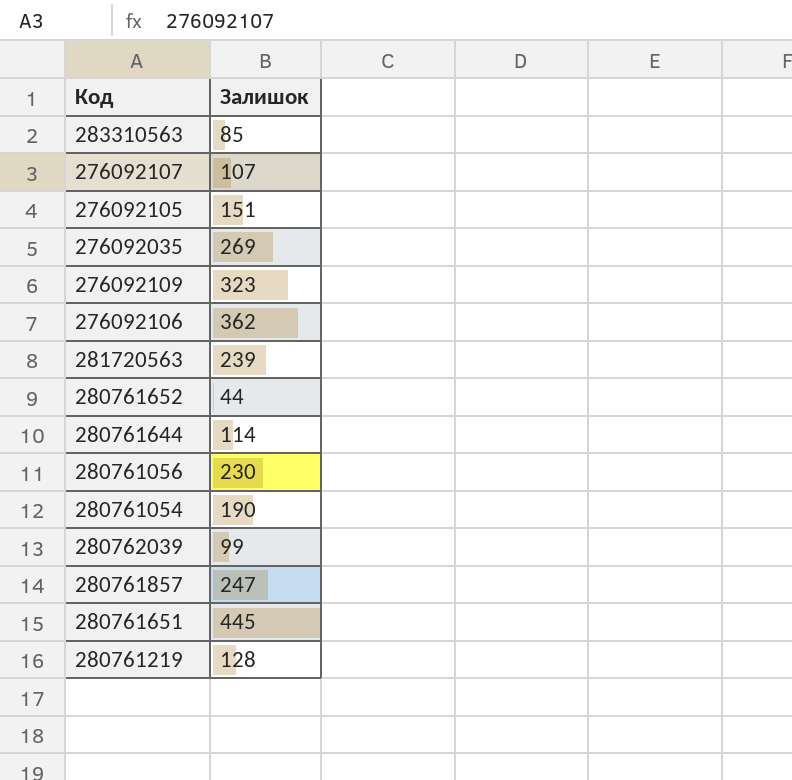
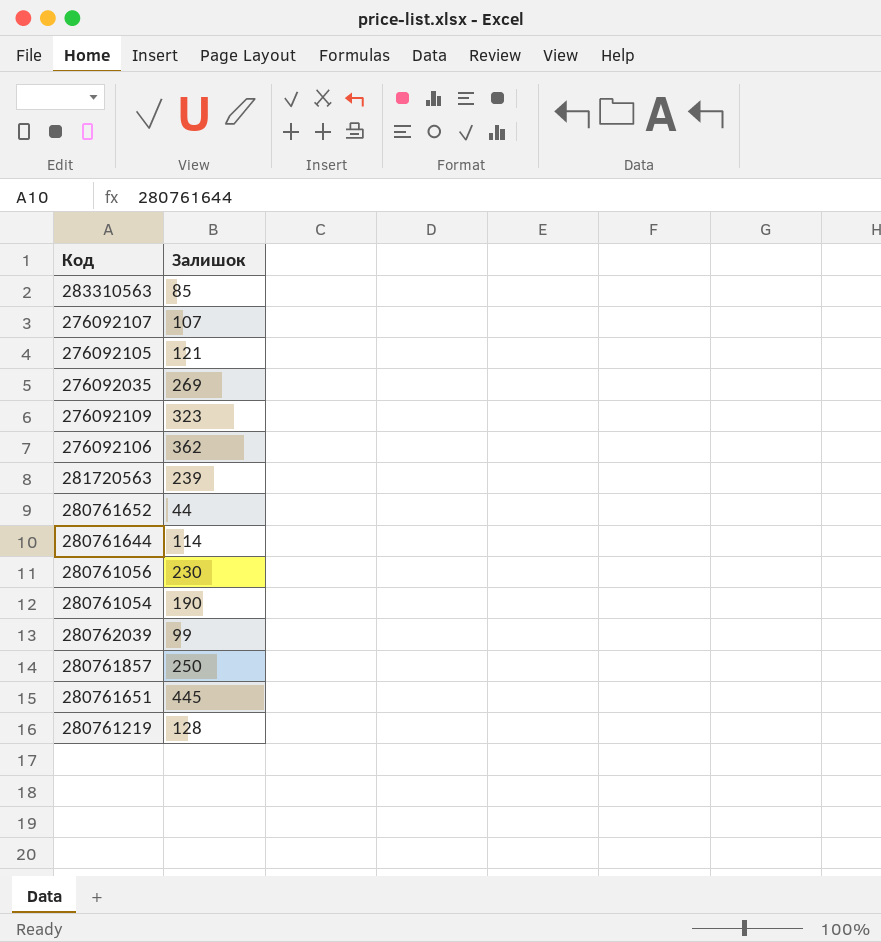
276092105 | Залишок: 151 -> 121
280761857 | Залишок: 247 -> 250

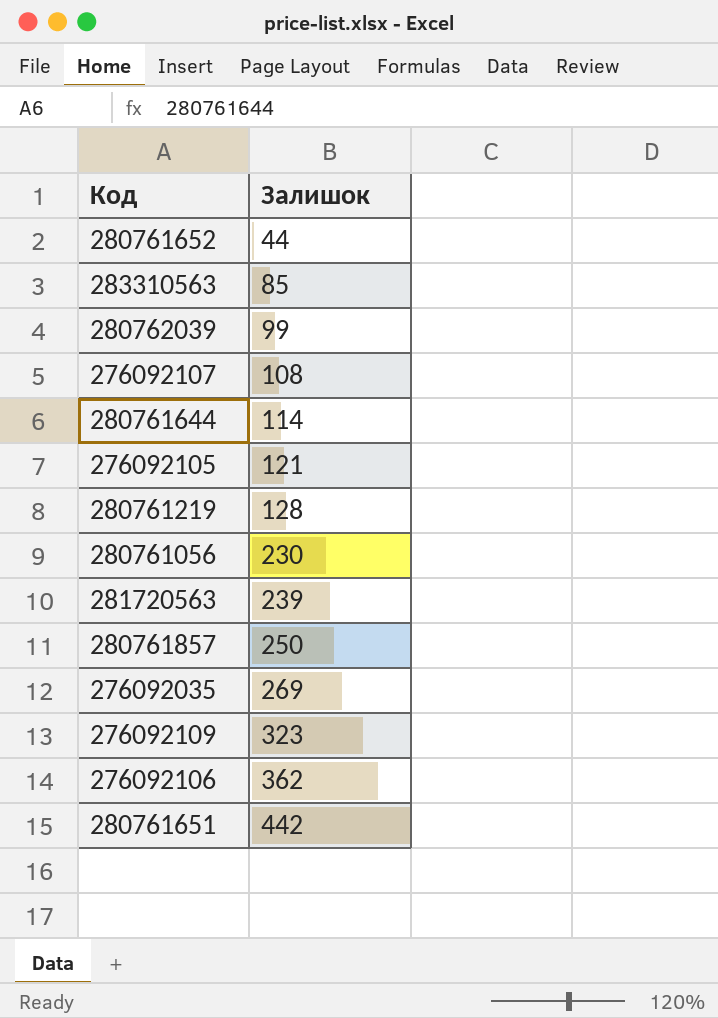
row order: none -> Залишок ascending
row 280761054: 190 -> none
276092107 | Залишок: 107 -> 108
280761651 | Залишок: 445 -> 442

